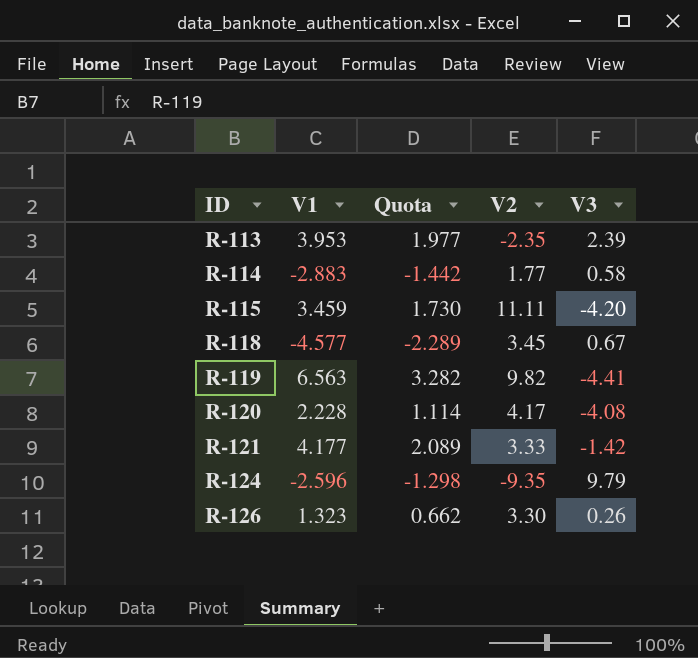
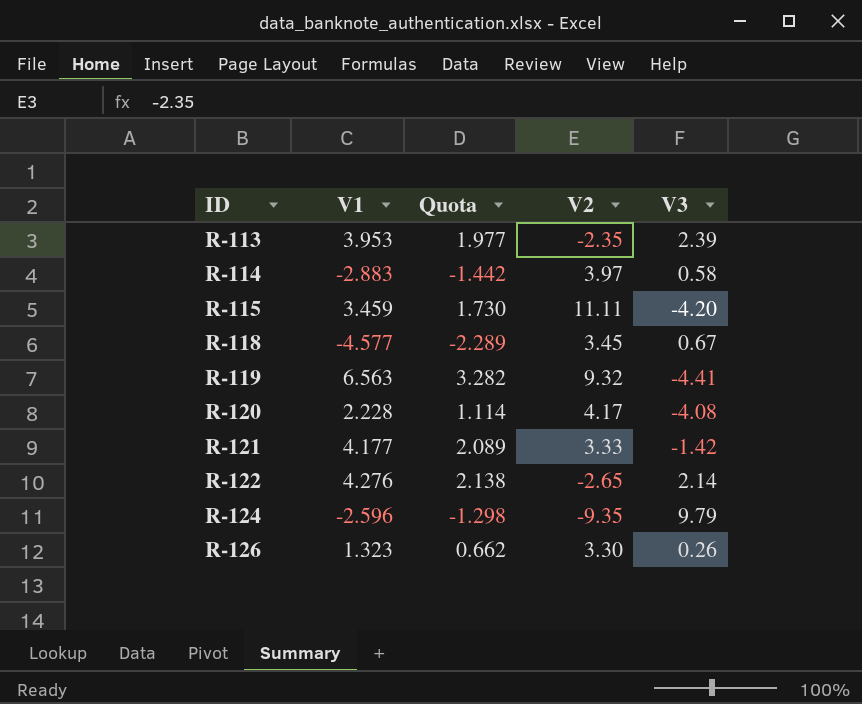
R-114 | V2: 1.77 -> 3.97
R-119 | V2: 9.82 -> 9.32
row R-122: none -> 4.276 | 2.138 | -2.65 | 2.14

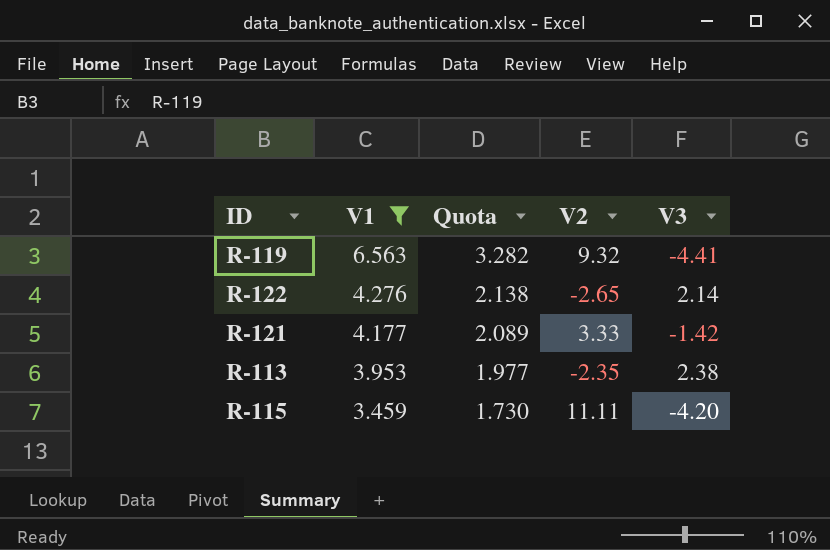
filter: none -> V1 >= 3.459
row order: ID ascending -> V1 descending
R-113 | V3: 2.39 -> 2.38

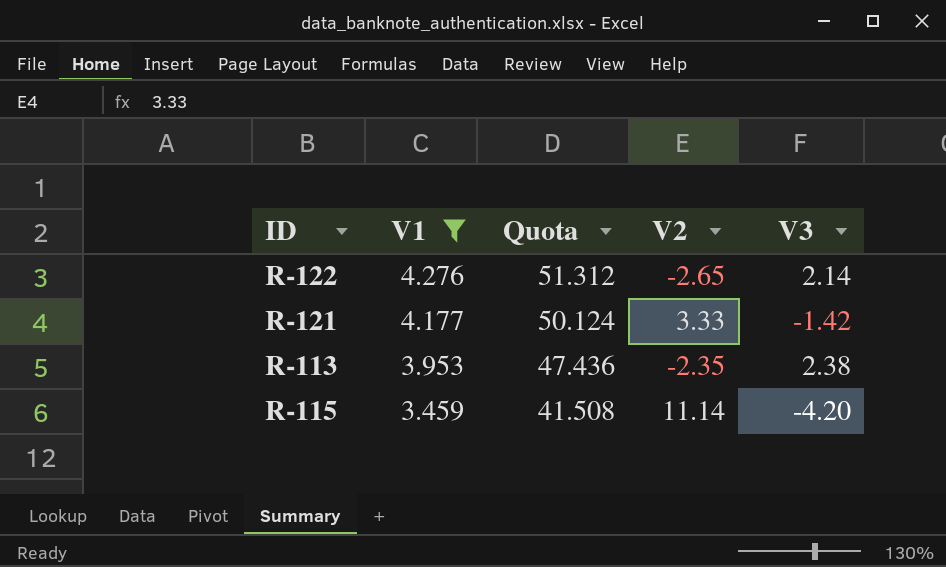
column Quota | formula: [V1] * 0.5 -> [V1] * 12
row R-119: 6.563 | 3.282 | 9.32 | -4.41 -> none
R-115 | V2: 11.11 -> 11.14

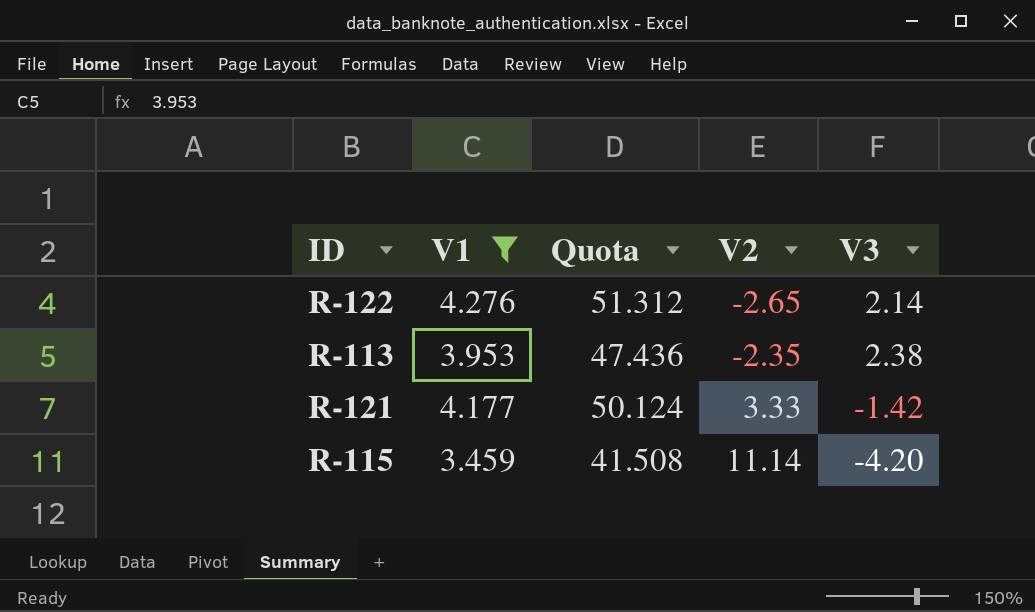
row order: V1 descending -> V2 ascending

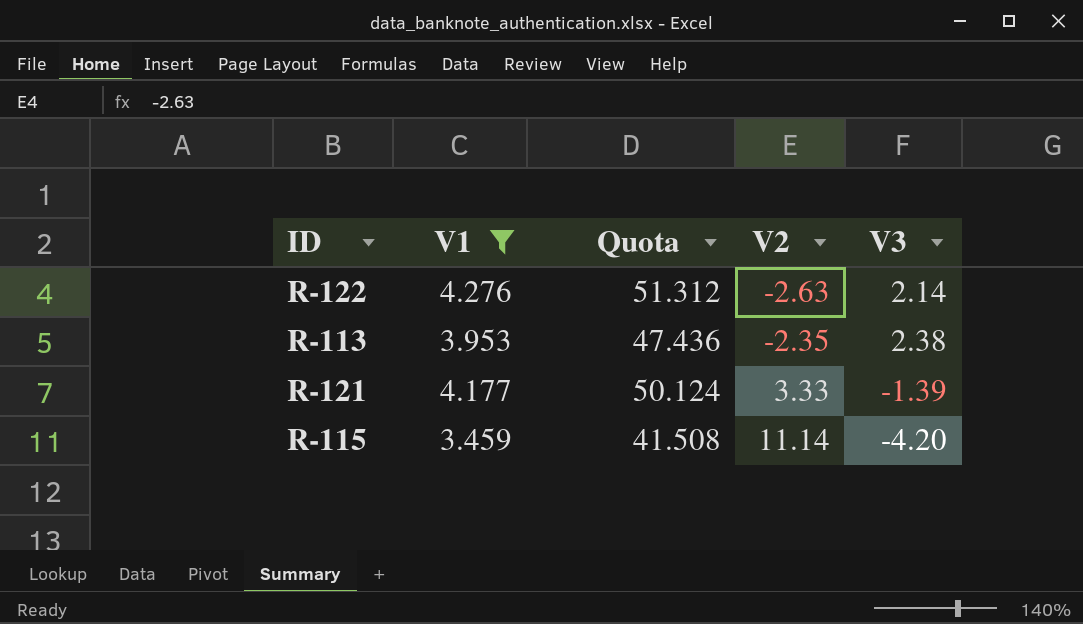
R-122 | V2: -2.65 -> -2.63
R-121 | V3: -1.42 -> -1.39

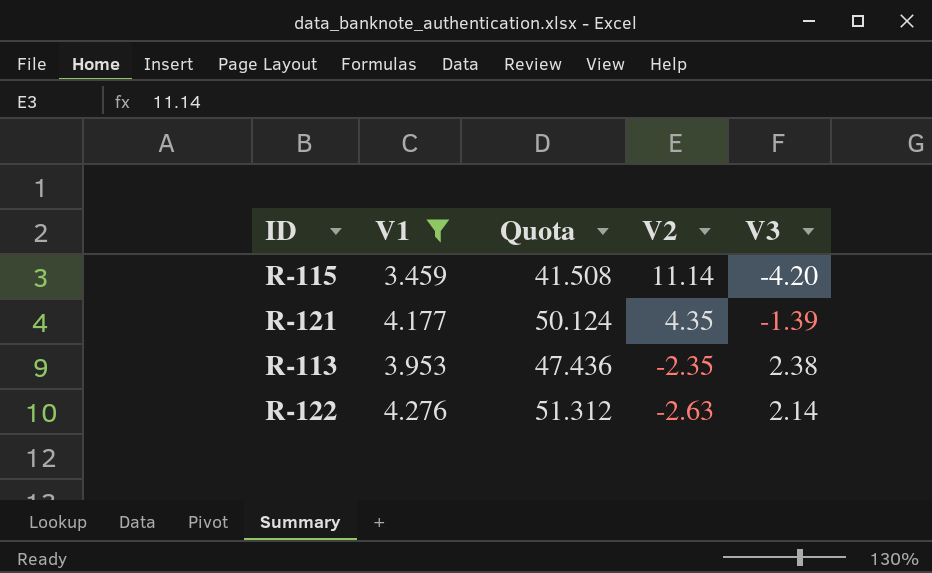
row order: V2 ascending -> V2 descending
R-121 | V2: 3.33 -> 4.35

